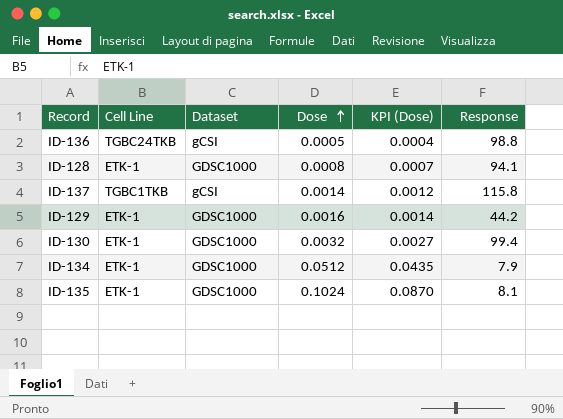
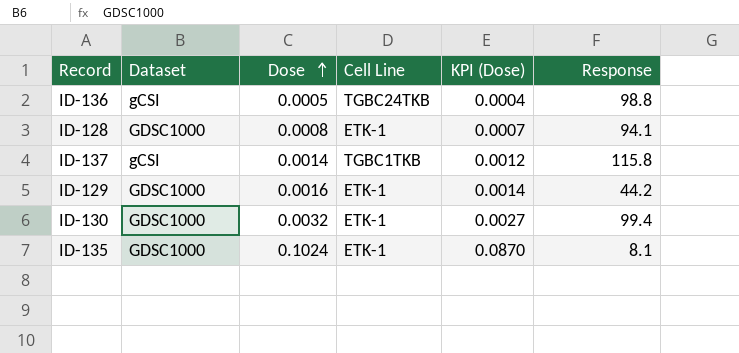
column Cell Line | position: 2 -> 4
row ID-134: ETK-1 | GDSC1000 | 0.0512 | 0.0435 | 7.9 -> none

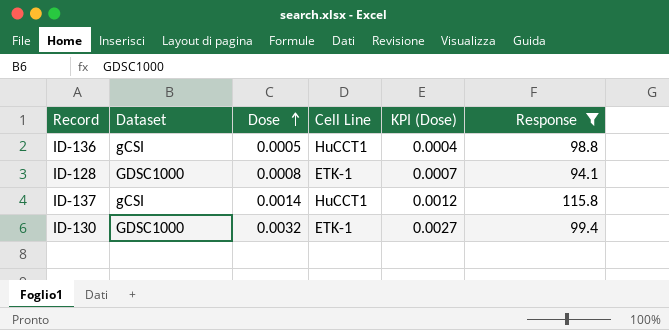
filter: none -> Response >= 94.1
ID-136 | Cell Line: TGBC24TKB -> HuCCT1
ID-137 | Cell Line: TGBC1TKB -> HuCCT1

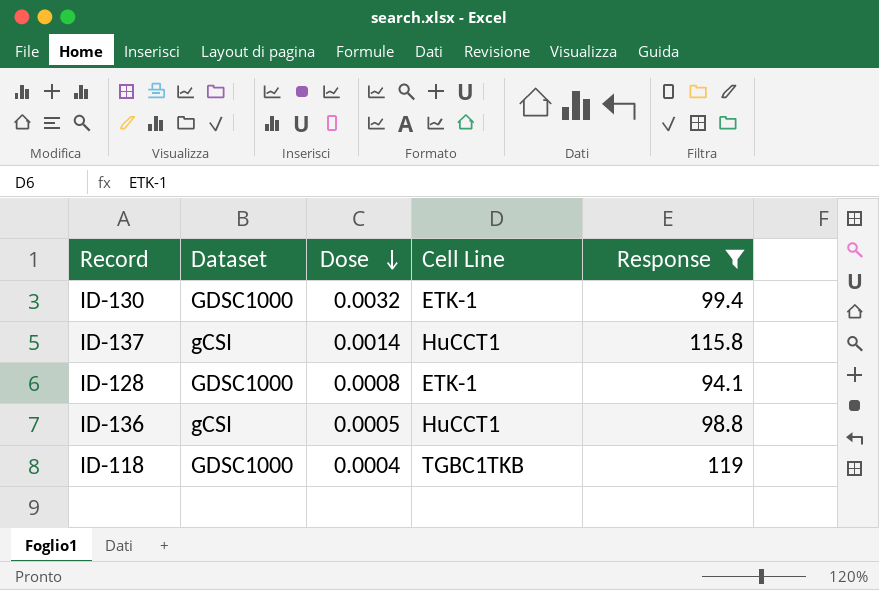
row order: Dose ascending -> Dose descending
column KPI (Dose) | formula: [Dose] * 0.85 -> none
row ID-118: none -> GDSC1000 | 0.0004 | TGBC1TKB | 119

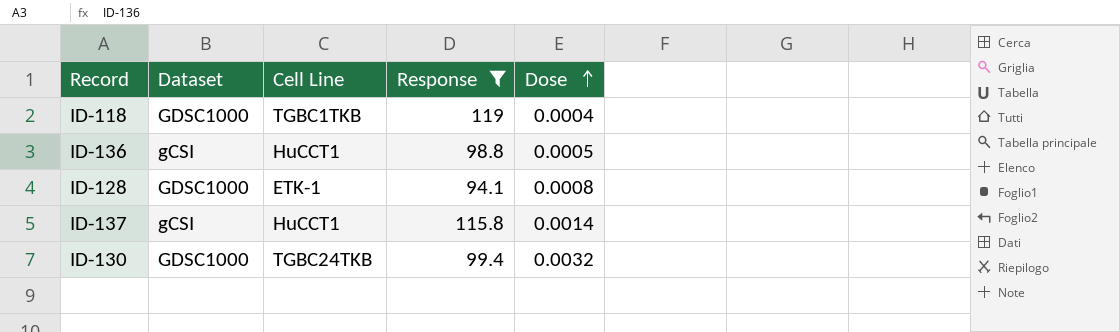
row order: Dose descending -> Dose ascending
column Dose | position: 3 -> 5
ID-130 | Cell Line: ETK-1 -> TGBC24TKB

